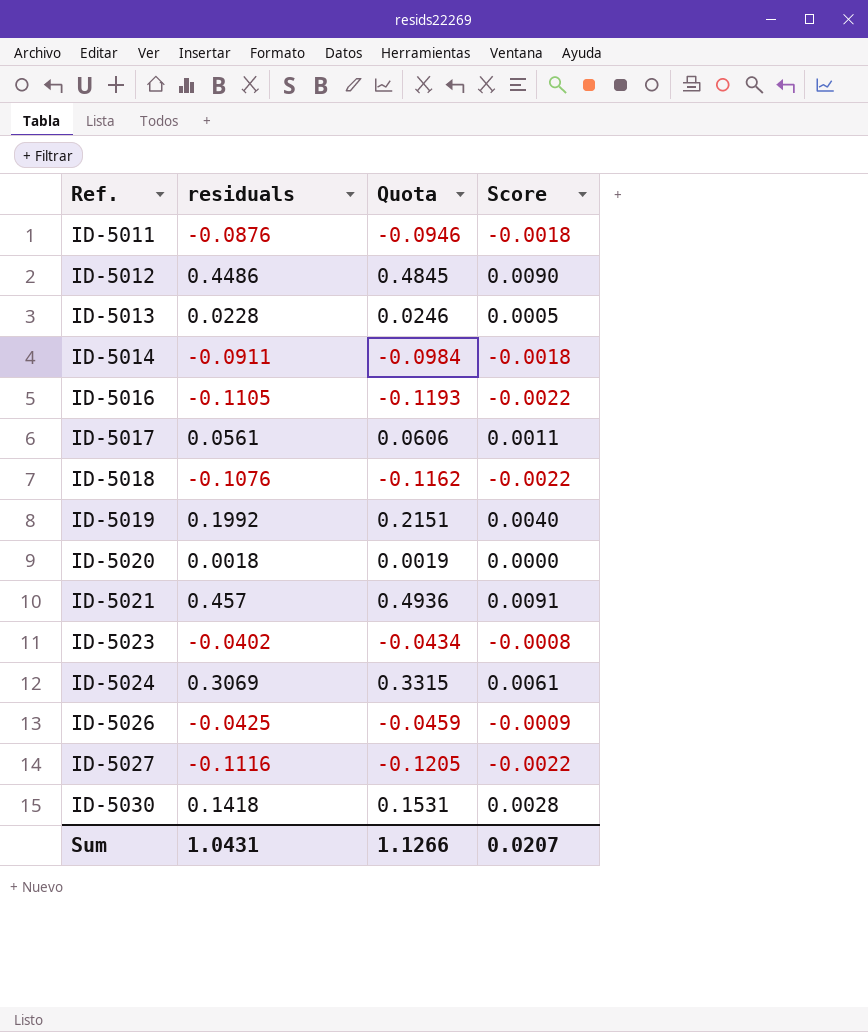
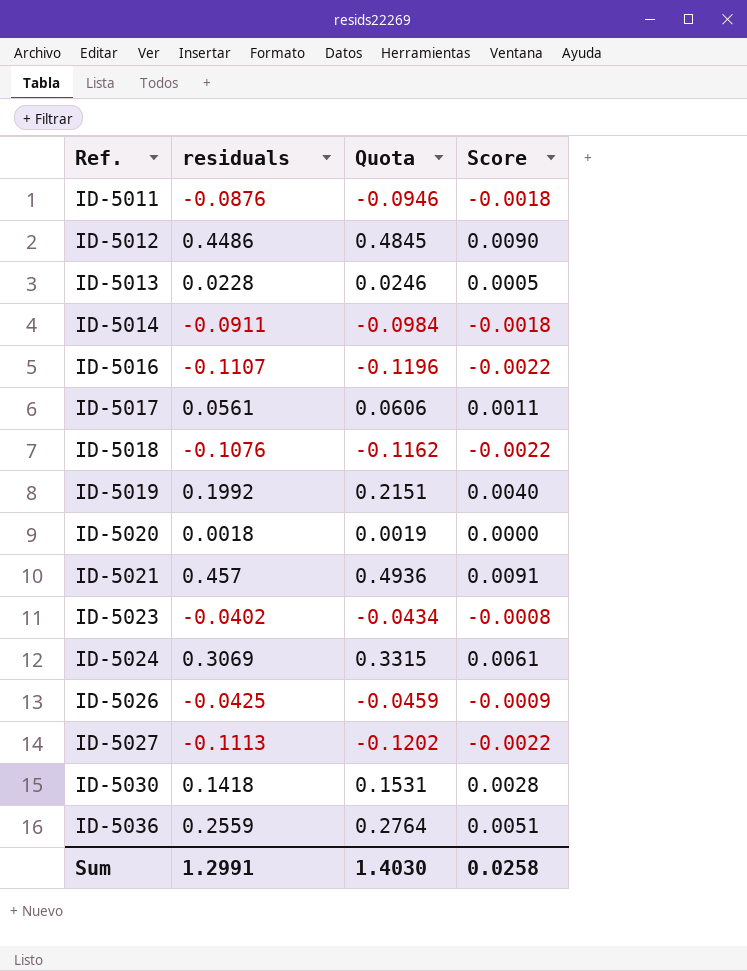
ID-5016 | residuals: -0.1105 -> -0.1107
ID-5016 | Quota: -0.1193 -> -0.1196
ID-5027 | residuals: -0.1116 -> -0.1113
ID-5027 | Quota: -0.1205 -> -0.1202
row ID-5036: none -> 0.2559 | 0.2764 | 0.0051
Sum | residuals: 1.0431 -> 1.2991
Sum | Quota: 1.1266 -> 1.4030
Sum | Score: 0.0207 -> 0.0258

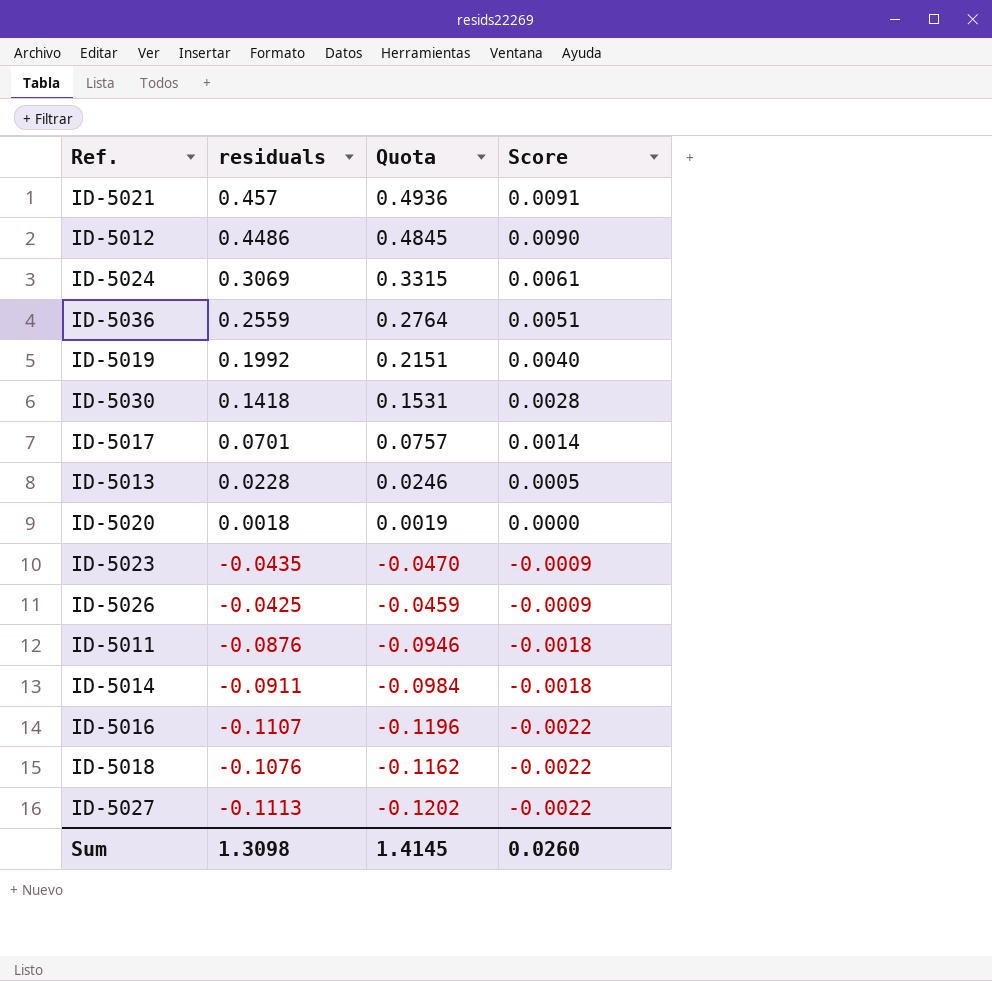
row order: Ref. ascending -> Score descending
ID-5017 | residuals: 0.0561 -> 0.0701
ID-5017 | Quota: 0.0606 -> 0.0757
ID-5017 | Score: 0.0011 -> 0.0014
ID-5023 | residuals: -0.0402 -> -0.0435
ID-5023 | Quota: -0.0434 -> -0.0470
ID-5023 | Score: -0.0008 -> -0.0009
Sum | residuals: 1.2991 -> 1.3098
Sum | Quota: 1.4030 -> 1.4145
Sum | Score: 0.0258 -> 0.0260

